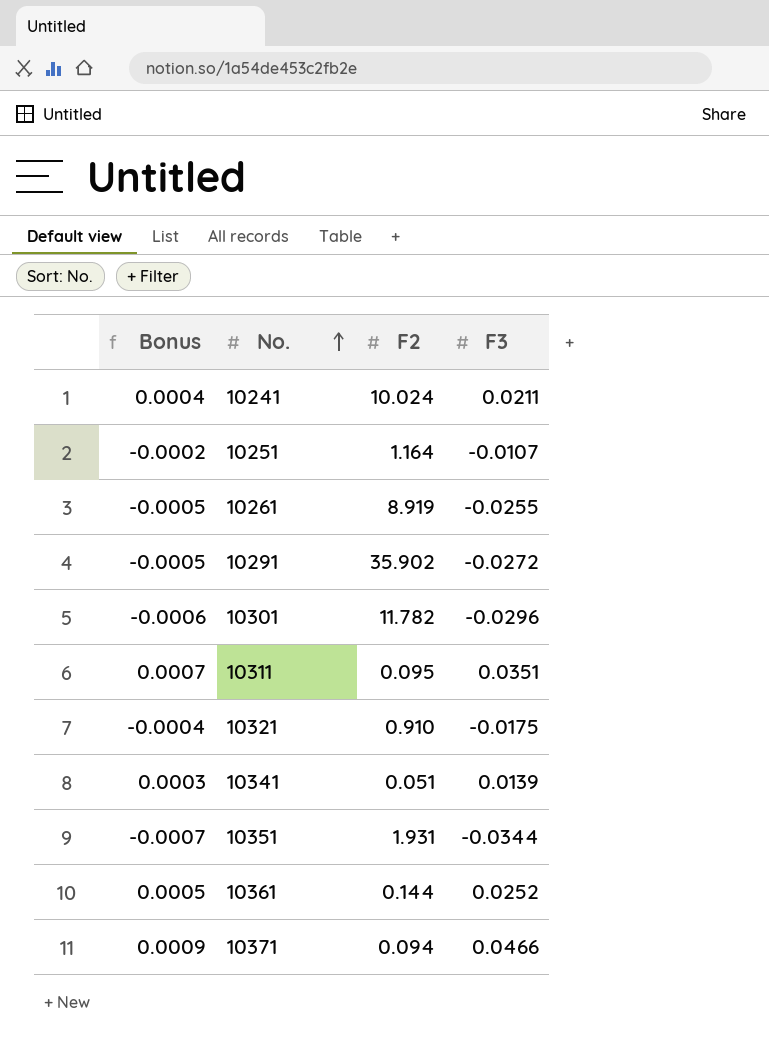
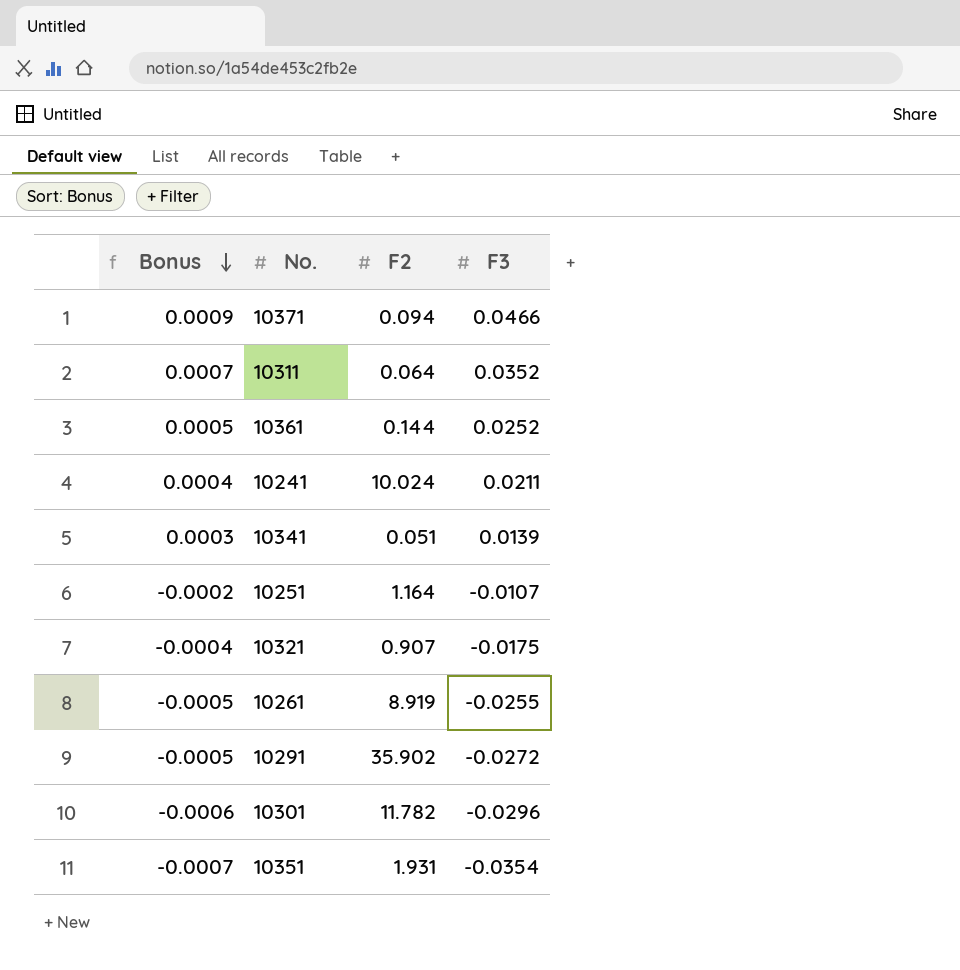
row order: No. ascending -> Bonus descending
10311 | F2: 0.095 -> 0.064
10311 | F3: 0.0351 -> 0.0352
10321 | F2: 0.910 -> 0.907
10351 | F3: -0.0344 -> -0.0354

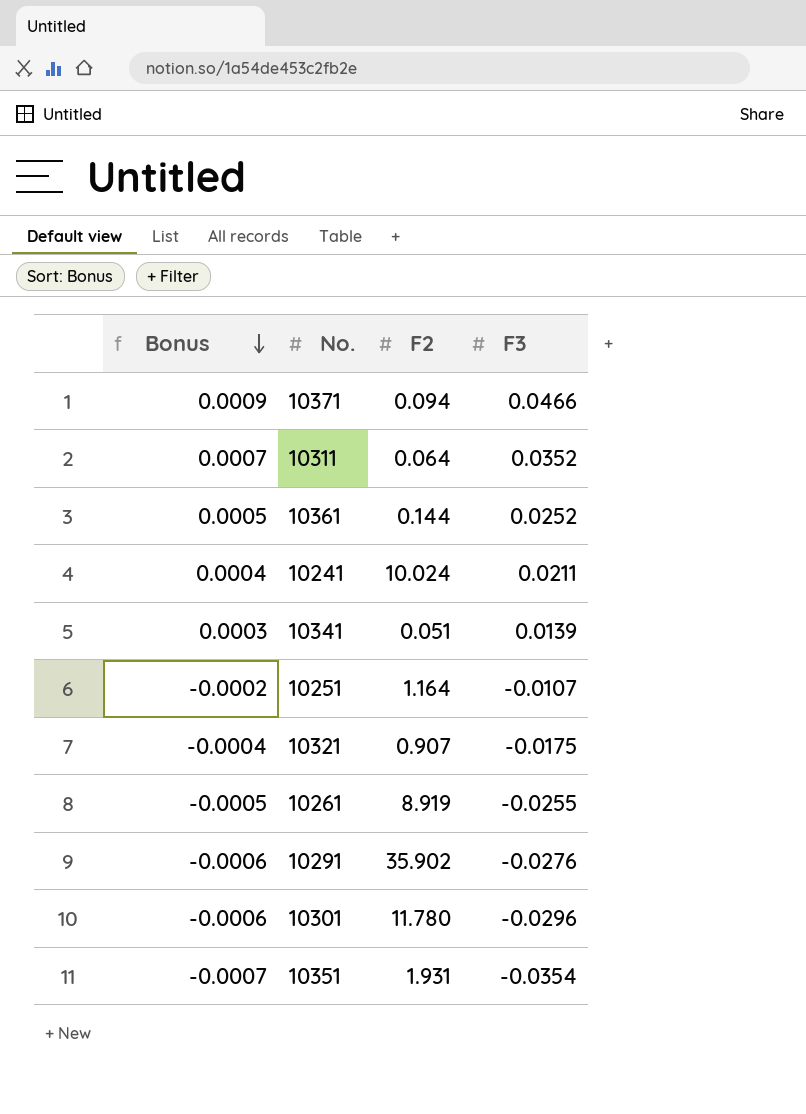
10291 | Bonus: -0.0005 -> -0.0006
10291 | F3: -0.0272 -> -0.0276
10301 | F2: 11.782 -> 11.780

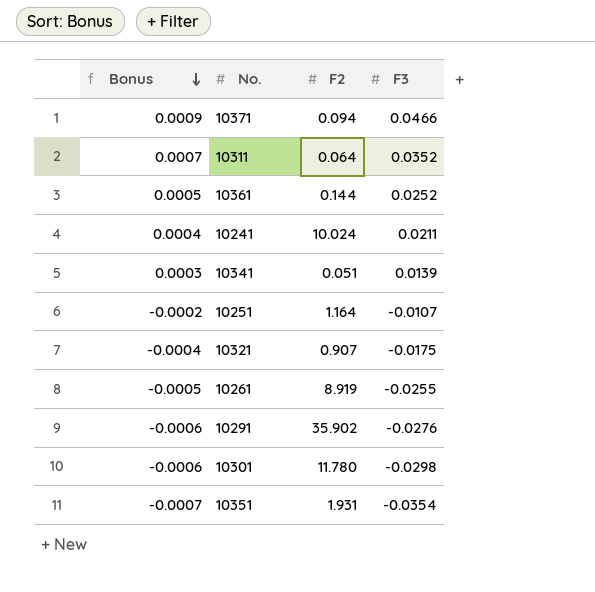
10301 | F3: -0.0296 -> -0.0298

